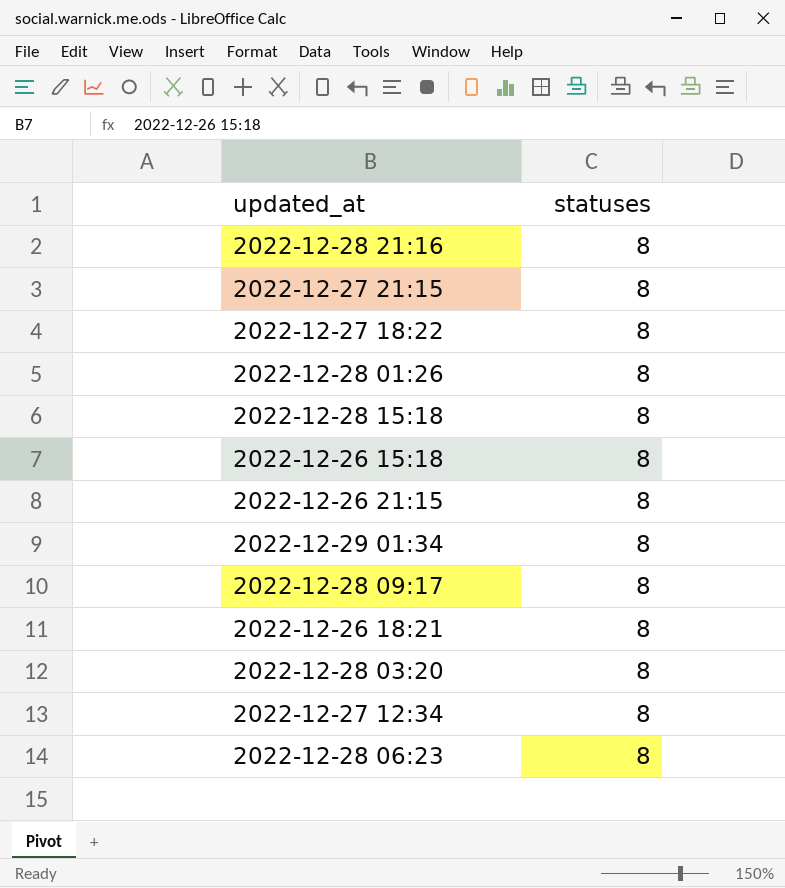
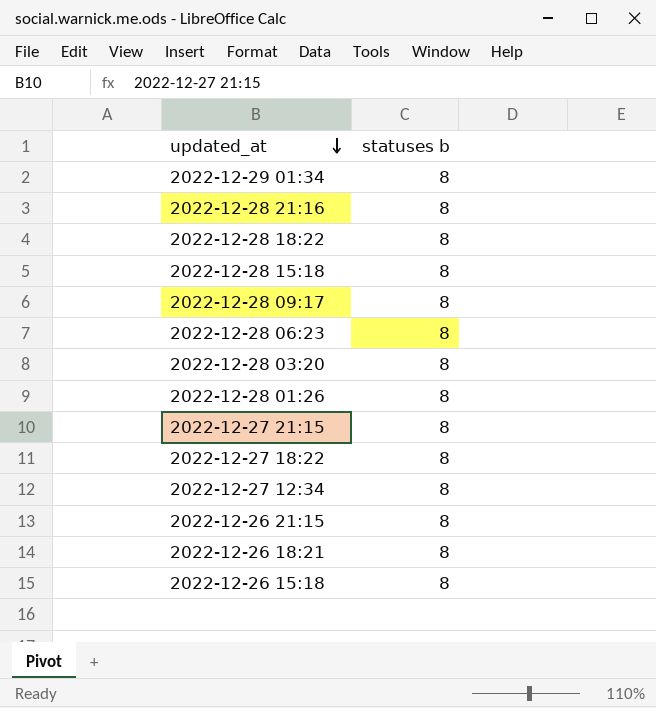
row order: none -> updated_at descending
column name: statuses -> statuses b
row 2022-12-28 18:22: none -> 8

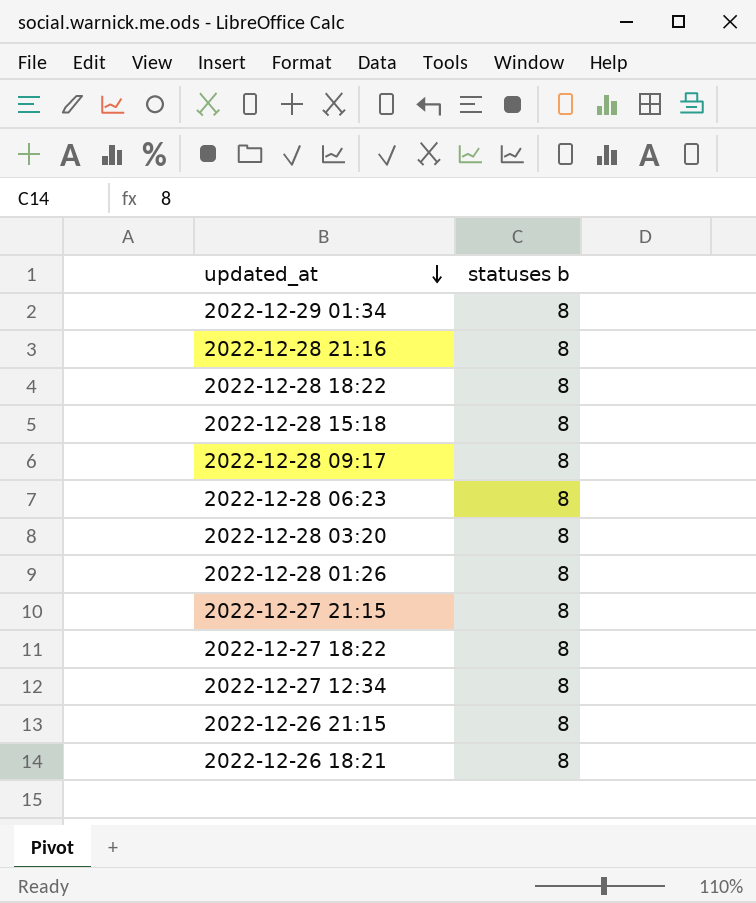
row 2022-12-26 15:18: 8 -> none

